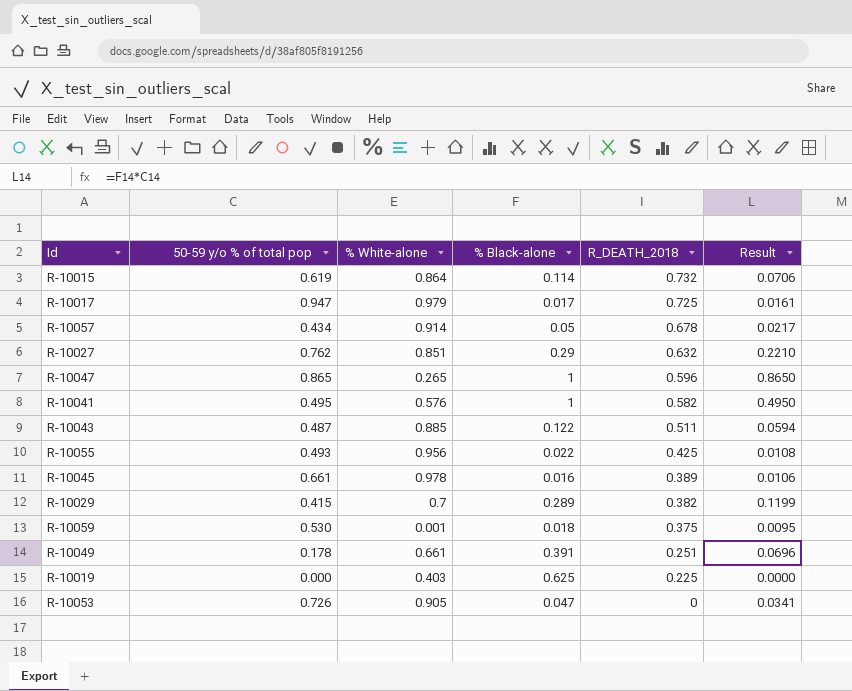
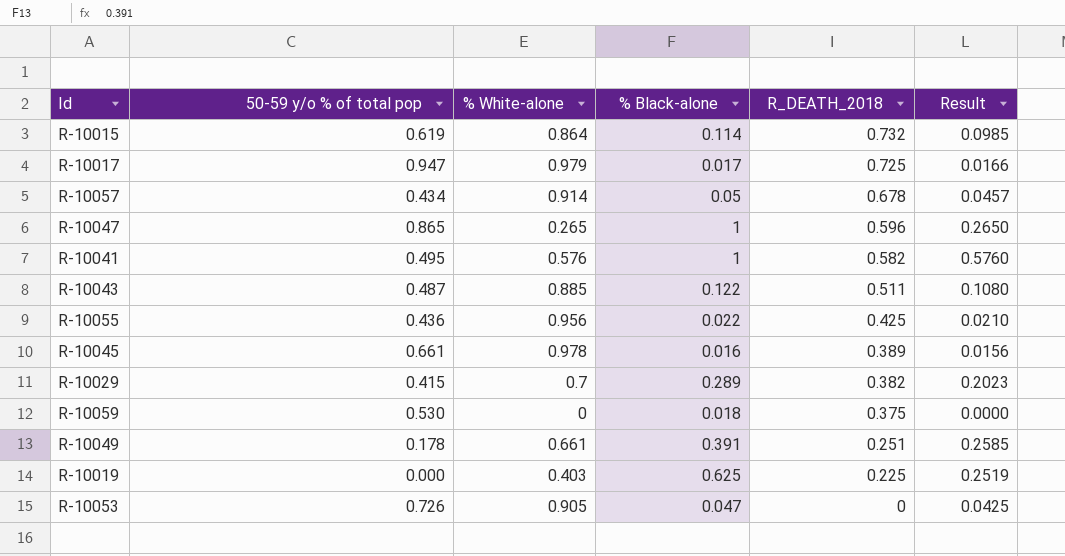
column Result | formula: [50-59 y/o % of total pop] * [% Black-alone] -> [% White-alone] * [% Black-alone]
row R-10027: 0.762 | 0.851 | 0.29 | 0.632 | 0.2210 -> none
R-10055 | 50-59 y/o % of total pop: 0.493 -> 0.436
R-10059 | % White-alone: 0.001 -> 0

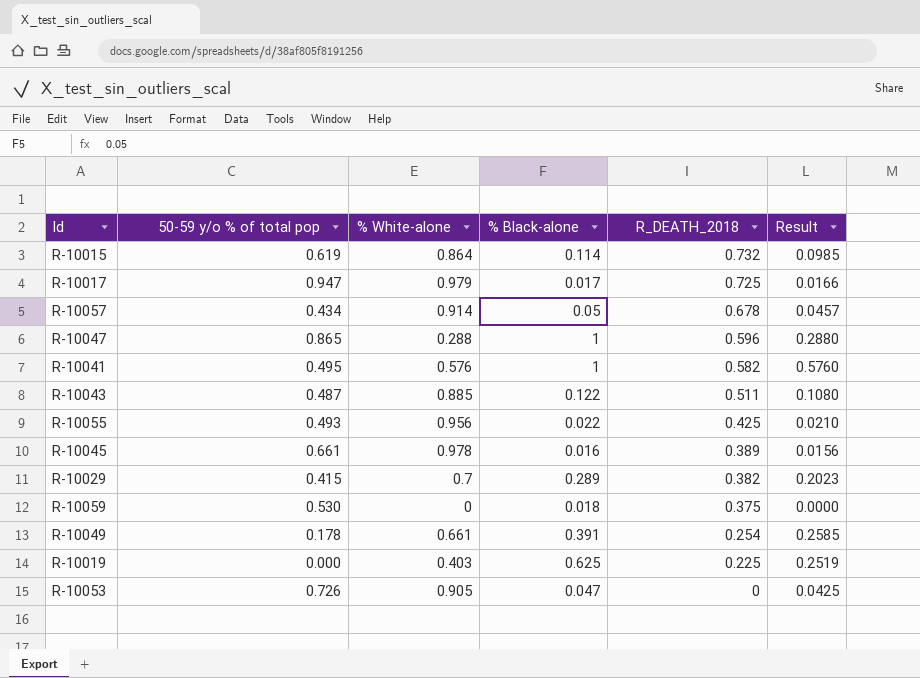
R-10047 | % White-alone: 0.265 -> 0.288
R-10047 | Result: 0.2650 -> 0.2880
R-10055 | 50-59 y/o % of total pop: 0.436 -> 0.493
R-10049 | R_DEATH_2018: 0.251 -> 0.254

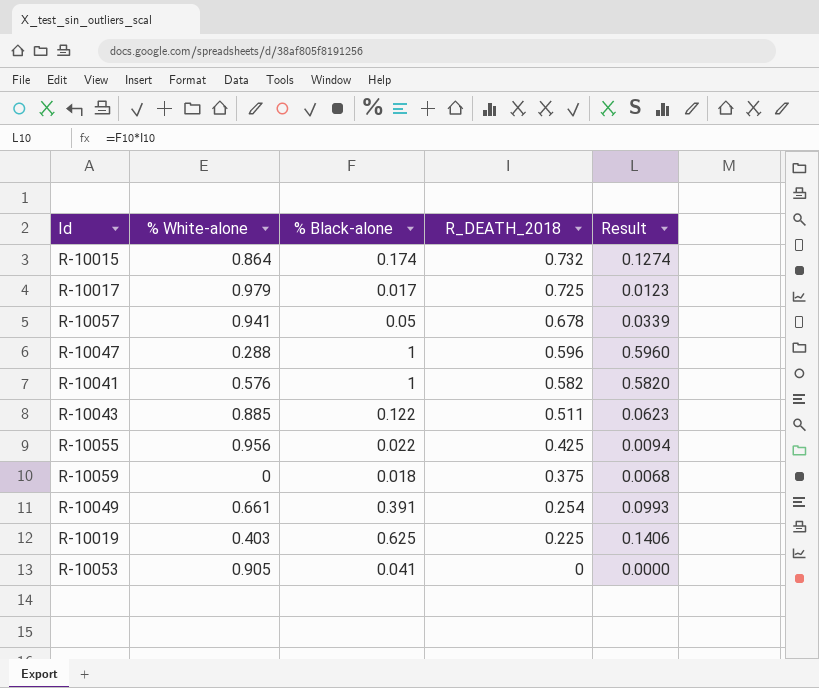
column 50-59 y/o % of total pop | position: 2 -> none
column Result | formula: [% White-alone] * [% Black-alone] -> [% Black-alone] * [R_DEATH_2018]
row R-10045: 0.661 | 0.978 | 0.016 | 0.389 | 0.0156 -> none
row R-10029: 0.415 | 0.7 | 0.289 | 0.382 | 0.2023 -> none
R-10015 | % Black-alone: 0.114 -> 0.174
R-10057 | % White-alone: 0.914 -> 0.941
R-10053 | % Black-alone: 0.047 -> 0.041

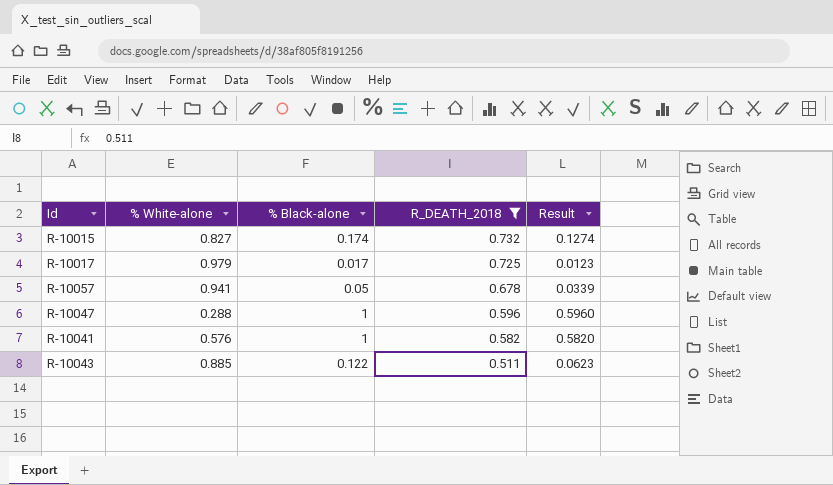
filter: none -> R_DEATH_2018 >= 0.511
R-10015 | % White-alone: 0.864 -> 0.827

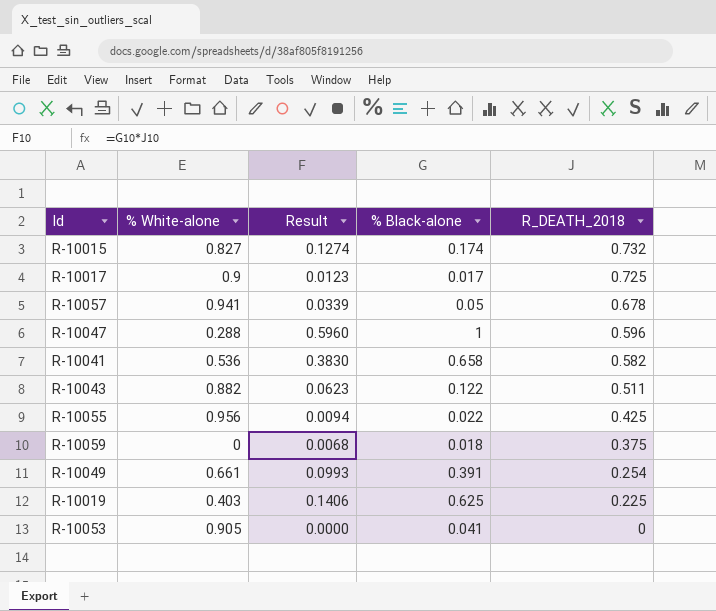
filter: R_DEATH_2018 >= 0.511 -> none
column Result | position: 5 -> 3
R-10017 | % White-alone: 0.979 -> 0.9
R-10041 | % White-alone: 0.576 -> 0.536
R-10041 | Result: 0.5820 -> 0.3830
R-10041 | % Black-alone: 1 -> 0.658
R-10043 | % White-alone: 0.885 -> 0.882

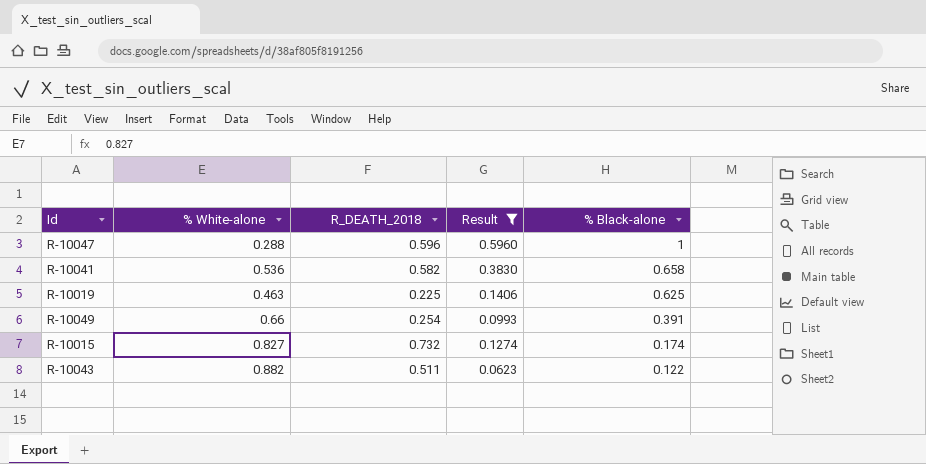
filter: none -> Result >= 0.0623
row order: R_DEATH_2018 descending -> % Black-alone descending
column R_DEATH_2018 | position: 5 -> 3
R-10019 | % White-alone: 0.403 -> 0.463
R-10049 | % White-alone: 0.661 -> 0.66

